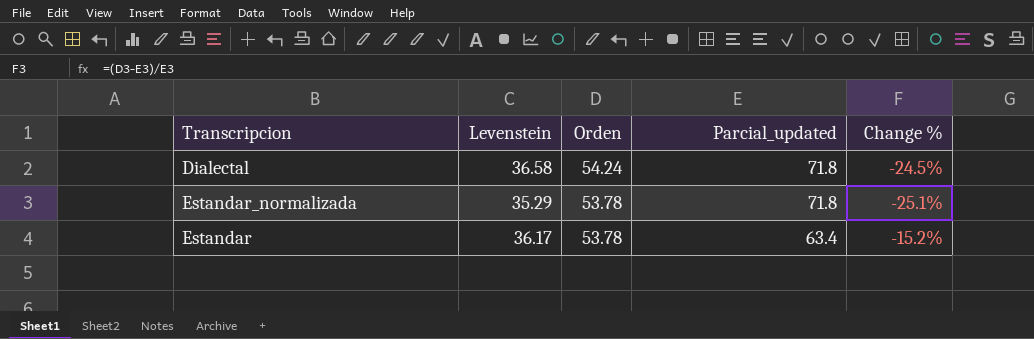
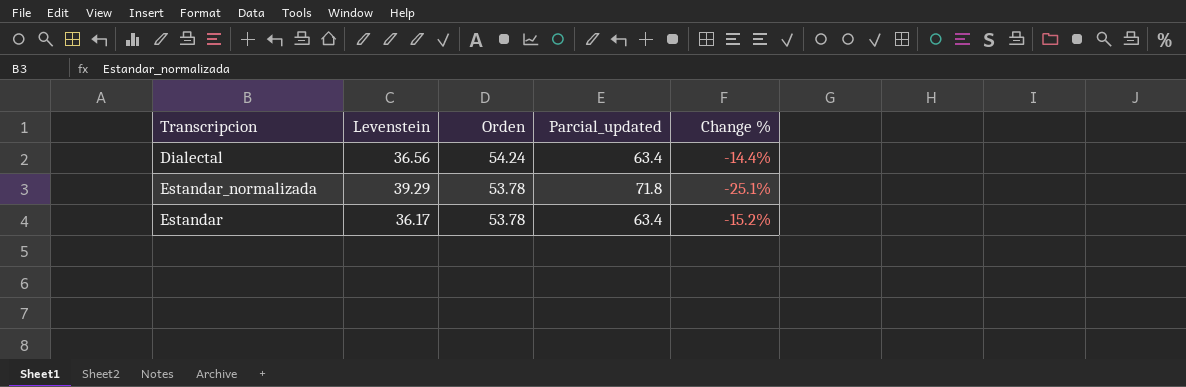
Dialectal | Levenstein: 36.58 -> 36.56
Dialectal | Parcial_updated: 71.8 -> 63.4
Dialectal | Change %: -24.5% -> -14.4%
Estandar_normalizada | Levenstein: 35.29 -> 39.29

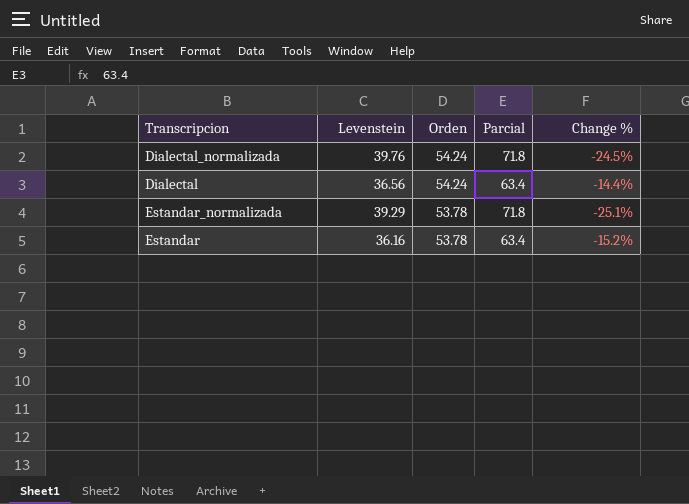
column name: Parcial_updated -> Parcial
row Dialectal_normalizada: none -> 39.76 | 54.24 | 71.8 | -24.5%
Estandar | Levenstein: 36.17 -> 36.16

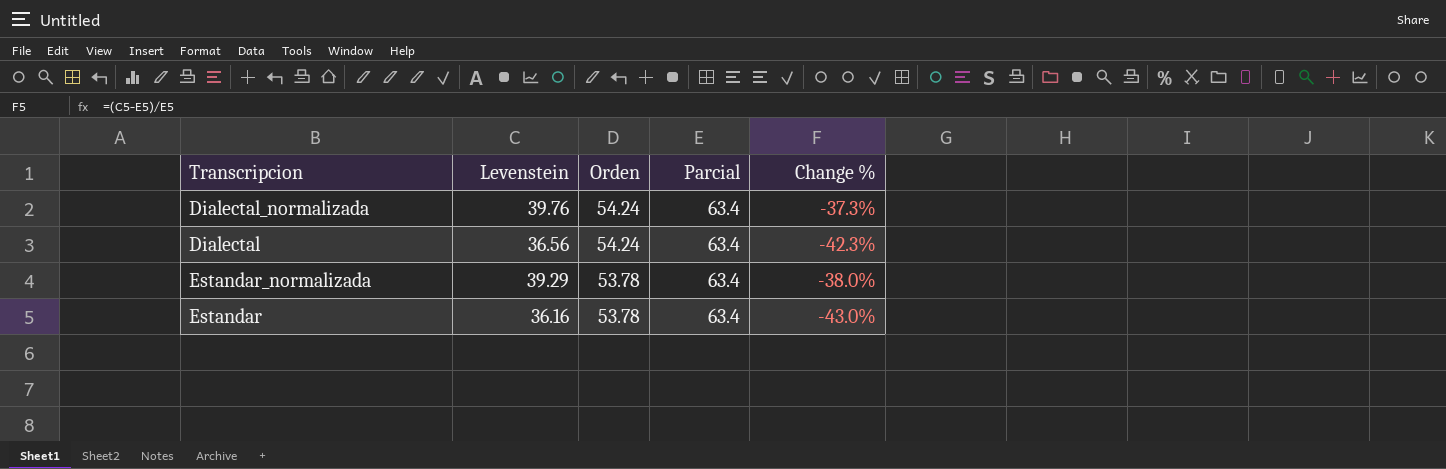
column Change % | formula: ([Orden] - [Parcial]) / [Parcial] -> ([Levenstein] - [Parcial]) / [Parcial]
Dialectal_normalizada | Parcial: 71.8 -> 63.4
Estandar_normalizada | Parcial: 71.8 -> 63.4

